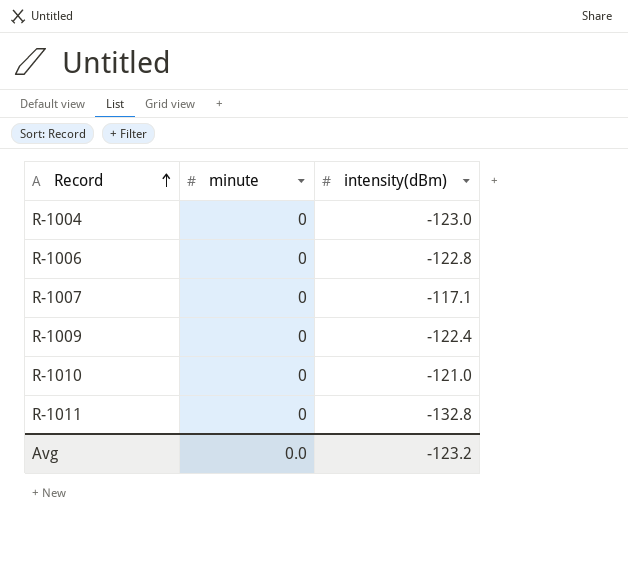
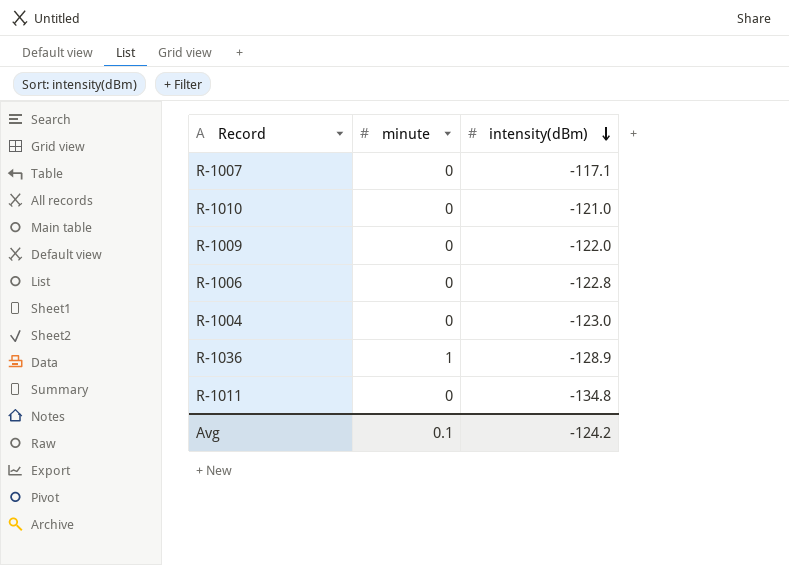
row order: Record ascending -> intensity(dBm) descending
R-1009 | intensity(dBm): -122.4 -> -122.0
row R-1036: none -> 1 | -128.9
R-1011 | intensity(dBm): -132.8 -> -134.8
Avg | minute: 0.0 -> 0.1
Avg | intensity(dBm): -123.2 -> -124.2

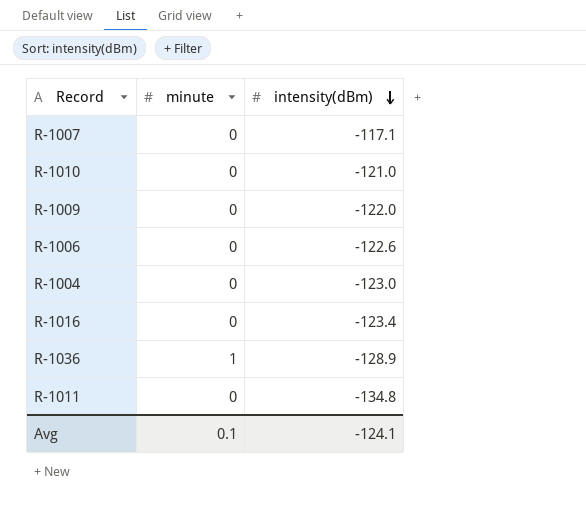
R-1006 | intensity(dBm): -122.8 -> -122.6
row R-1016: none -> 0 | -123.4
Avg | intensity(dBm): -124.2 -> -124.1

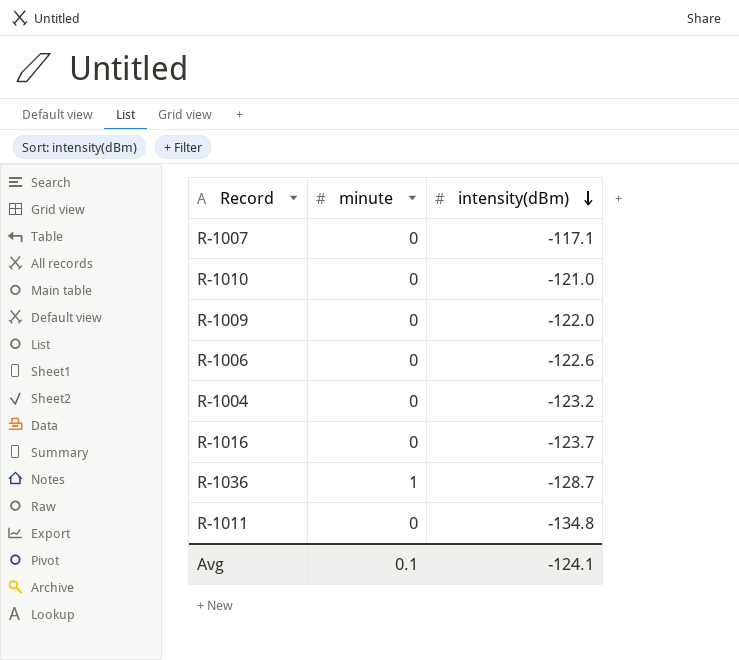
R-1004 | intensity(dBm): -123.0 -> -123.2
R-1016 | intensity(dBm): -123.4 -> -123.7
R-1036 | intensity(dBm): -128.9 -> -128.7

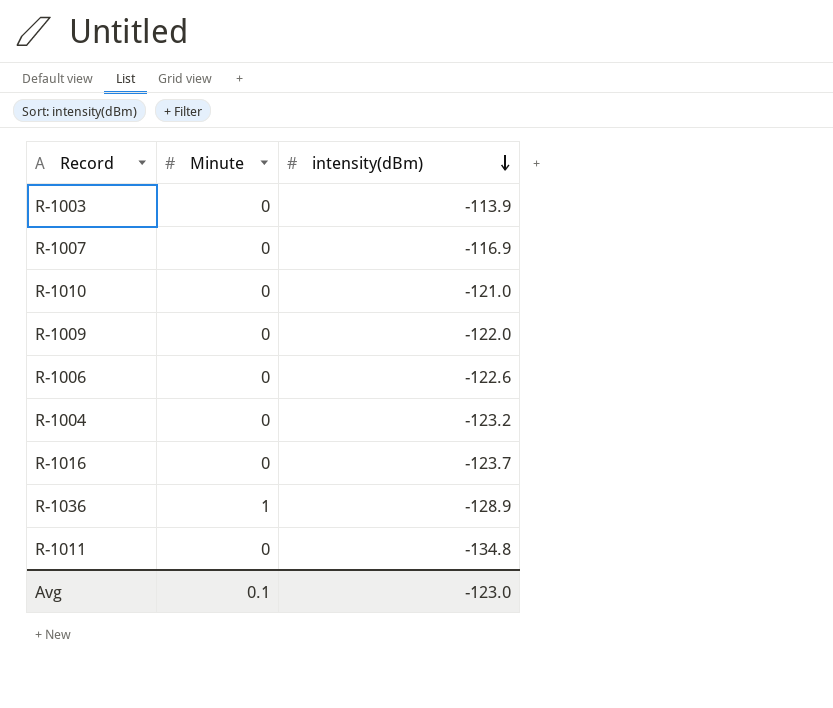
column name: minute -> Minute
row R-1003: none -> 0 | -113.9
R-1007 | intensity(dBm): -117.1 -> -116.9
R-1036 | intensity(dBm): -128.7 -> -128.9
Avg | intensity(dBm): -124.1 -> -123.0

